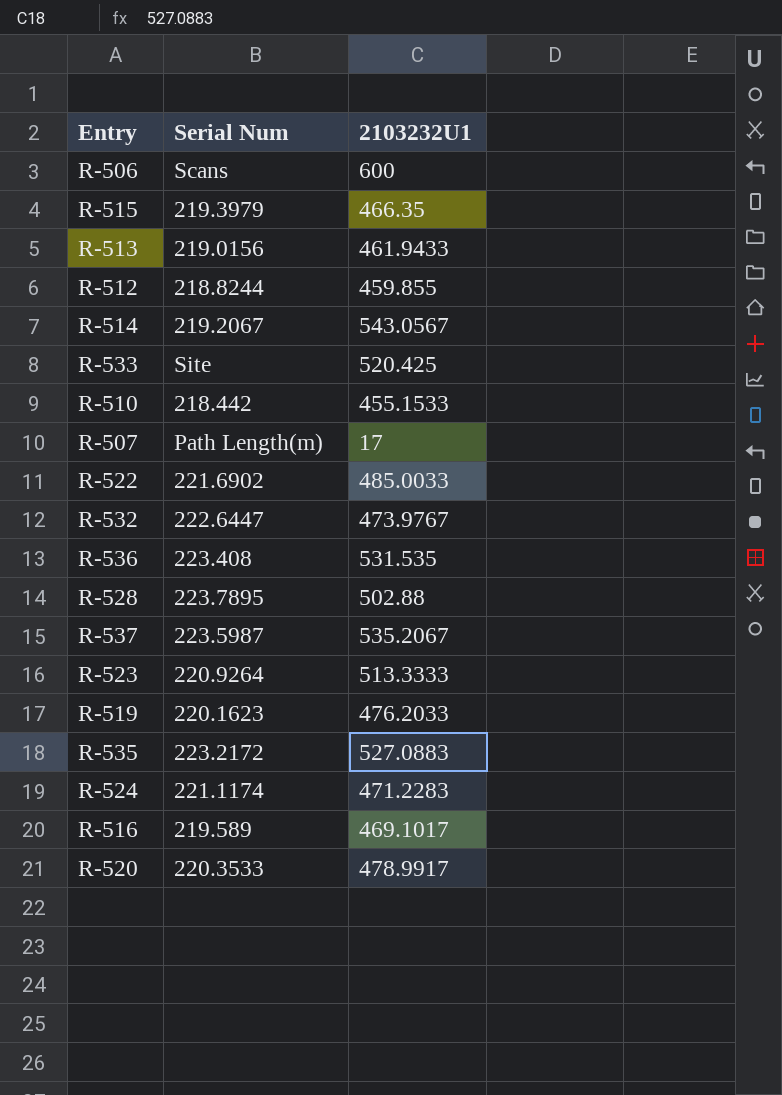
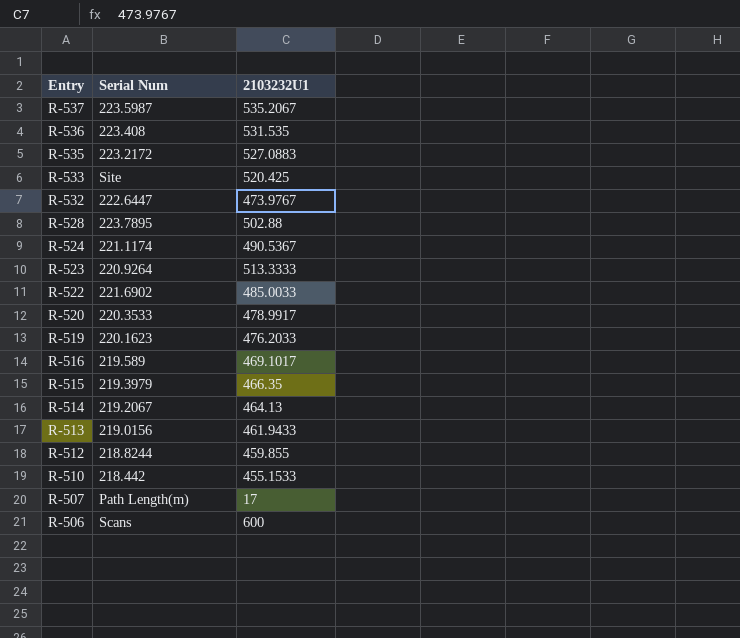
row order: none -> Entry descending
R-524 | 2103232U1: 471.2283 -> 490.5367
R-514 | 2103232U1: 543.0567 -> 464.13

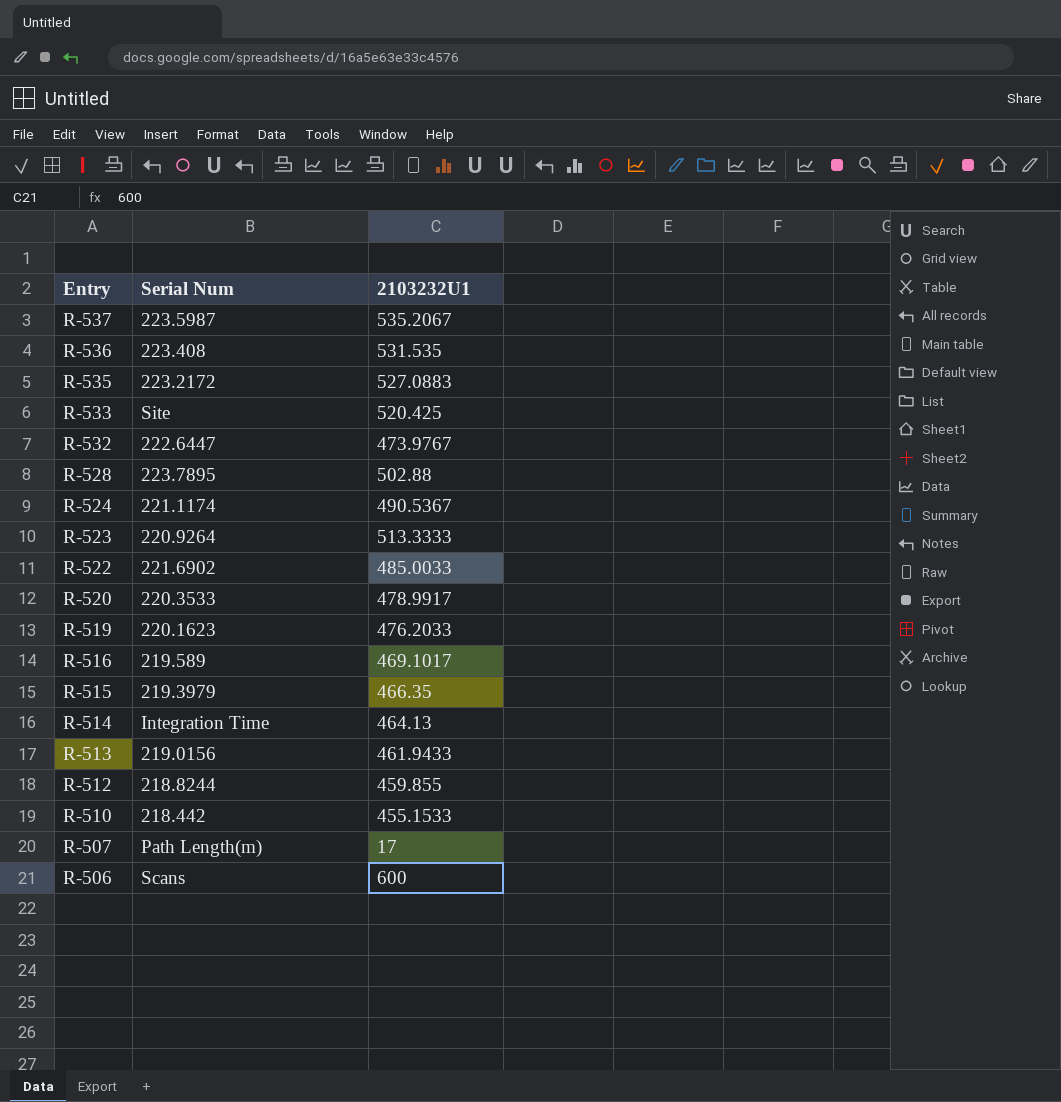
R-514 | Serial Num: 219.2067 -> Integration Time

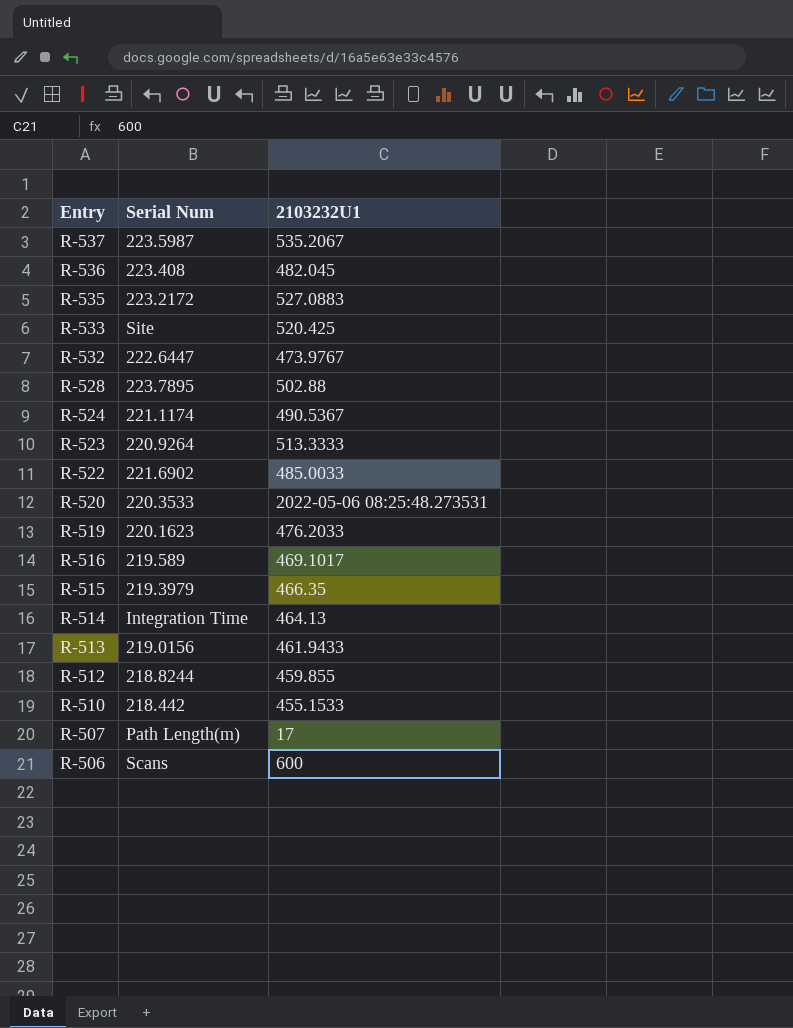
R-536 | 2103232U1: 531.535 -> 482.045
R-520 | 2103232U1: 478.9917 -> 2022-05-06 08:25:48.273531

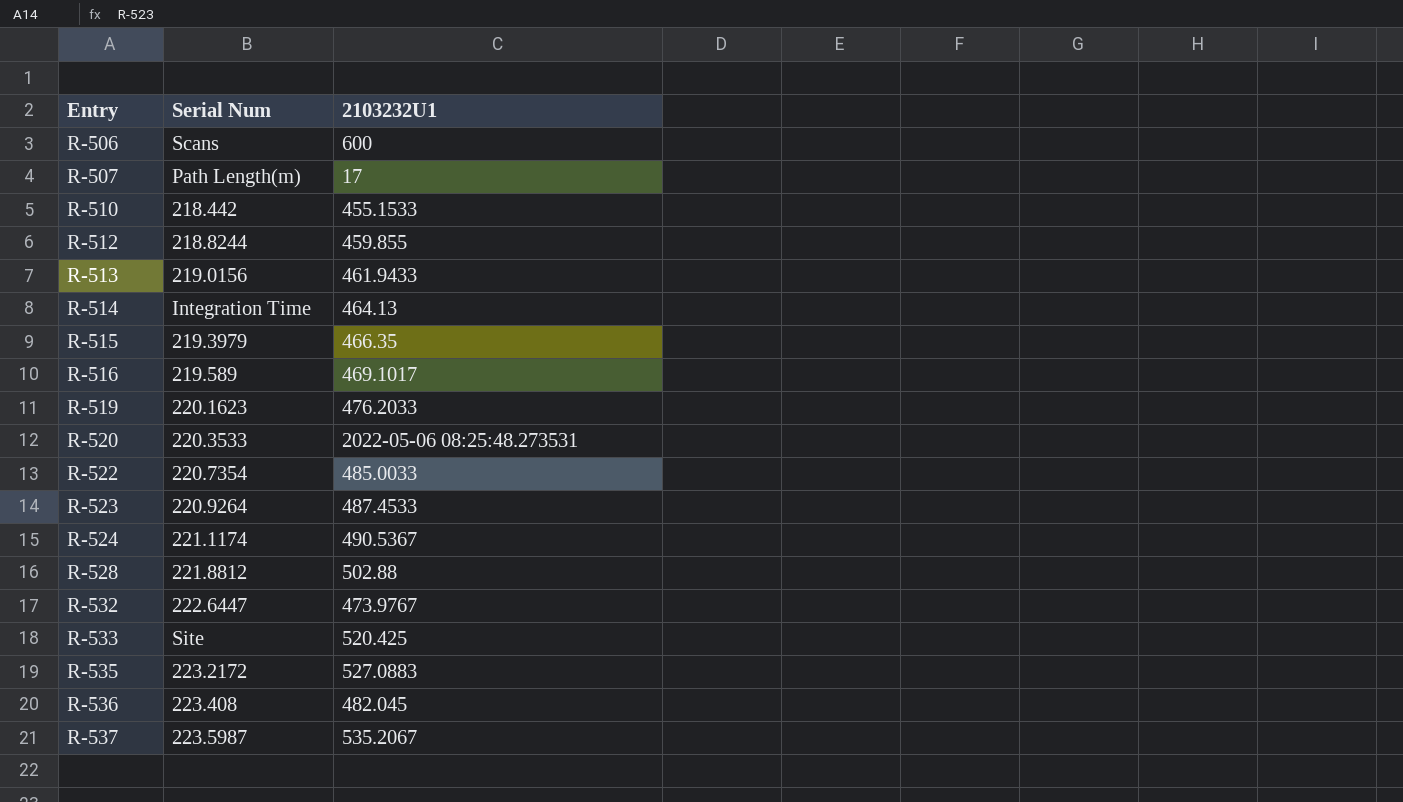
row order: Entry descending -> Entry ascending
R-522 | Serial Num: 221.6902 -> 220.7354
R-523 | 2103232U1: 513.3333 -> 487.4533
R-528 | Serial Num: 223.7895 -> 221.8812

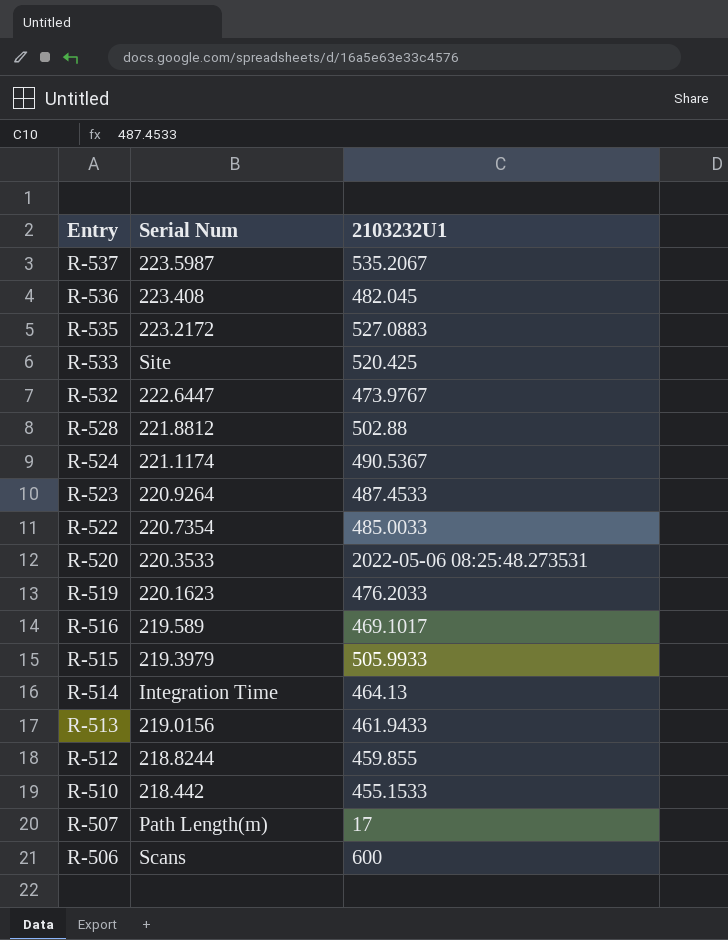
row order: Entry ascending -> Entry descending
R-515 | 2103232U1: 466.35 -> 505.9933

